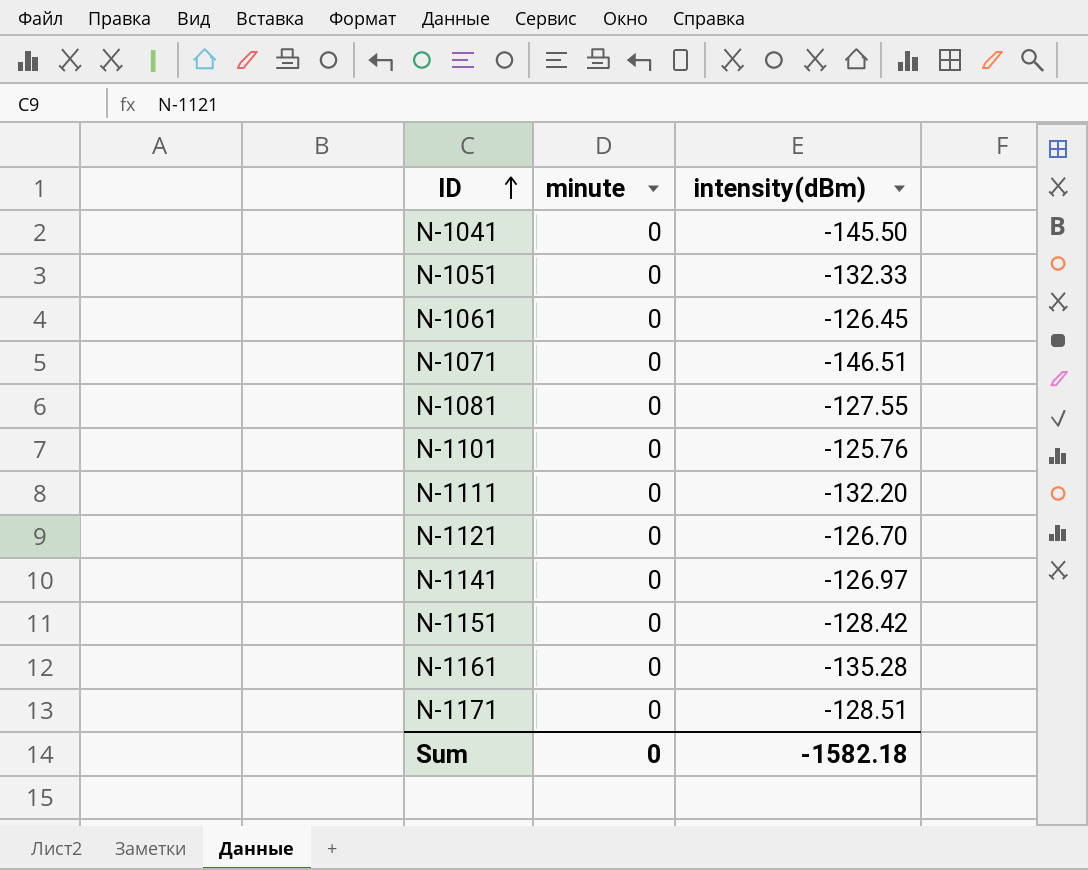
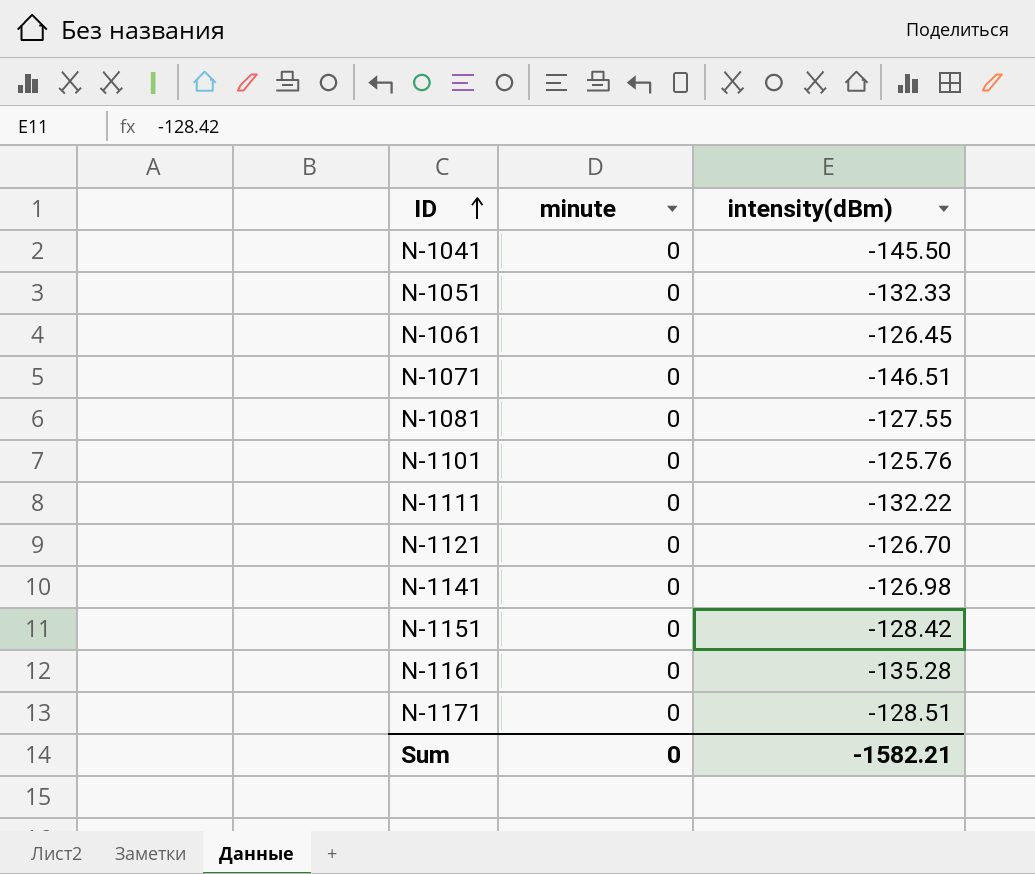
N-1111 | intensity(dBm): -132.20 -> -132.22
N-1141 | intensity(dBm): -126.97 -> -126.98
Sum | intensity(dBm): -1582.18 -> -1582.21

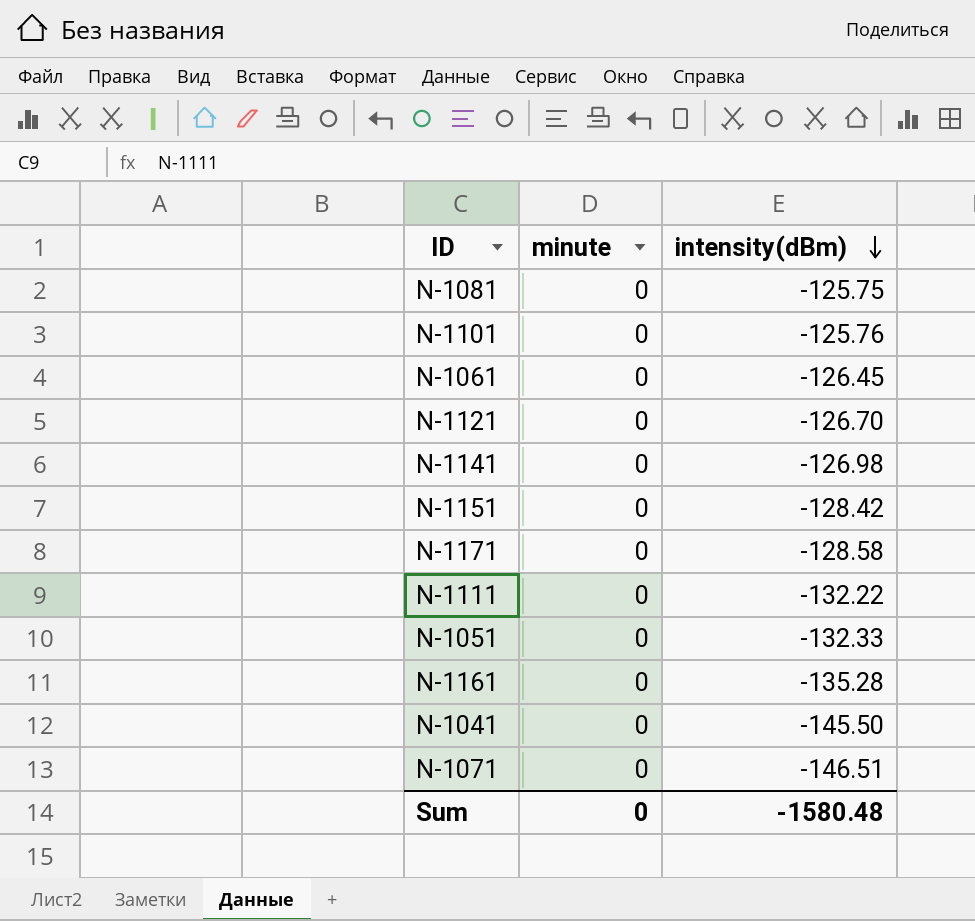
row order: ID ascending -> intensity(dBm) descending
N-1081 | intensity(dBm): -127.55 -> -125.75
N-1171 | intensity(dBm): -128.51 -> -128.58
Sum | intensity(dBm): -1582.21 -> -1580.48

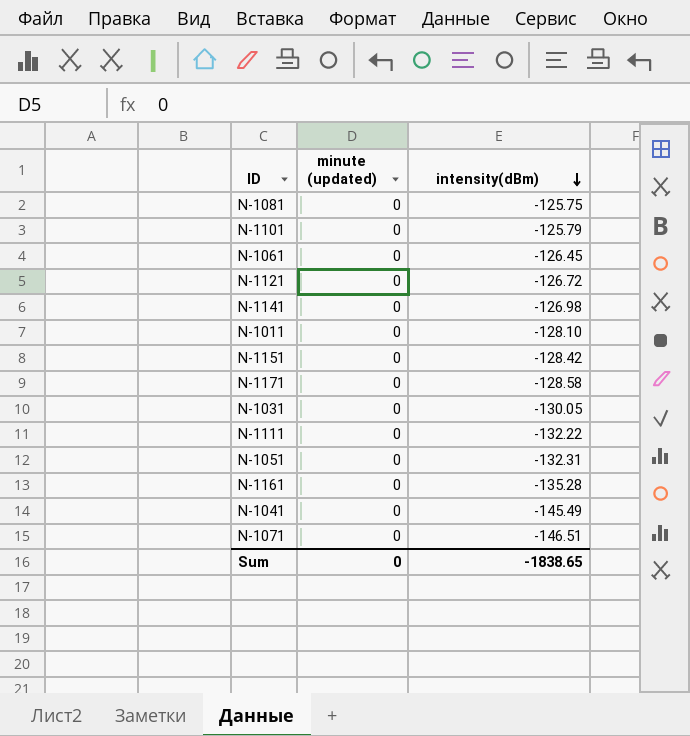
column name: minute -> minute (updated)
N-1101 | intensity(dBm): -125.76 -> -125.79
N-1121 | intensity(dBm): -126.70 -> -126.72
row N-1011: none -> 0 | -128.10
row N-1031: none -> 0 | -130.05
N-1051 | intensity(dBm): -132.33 -> -132.31
N-1041 | intensity(dBm): -145.50 -> -145.49
Sum | intensity(dBm): -1580.48 -> -1838.65

